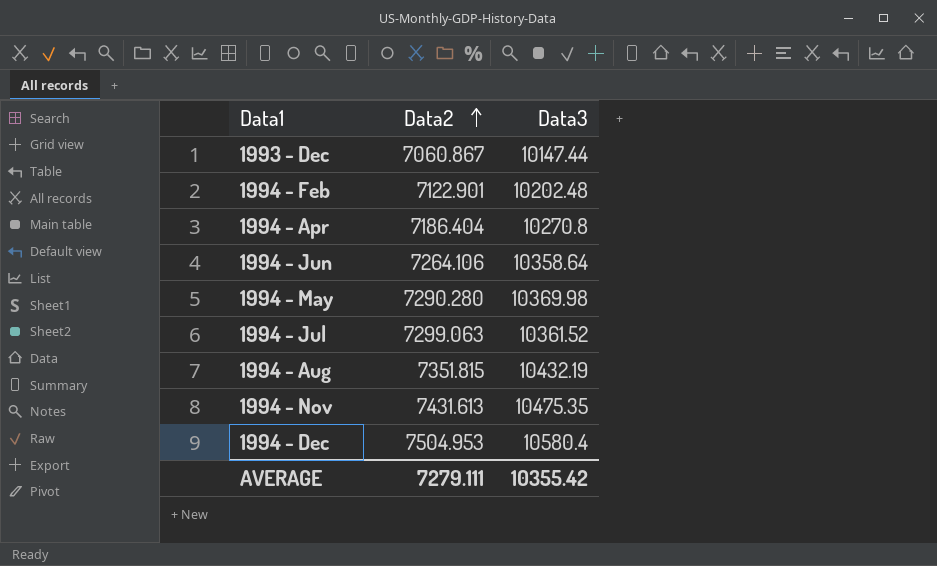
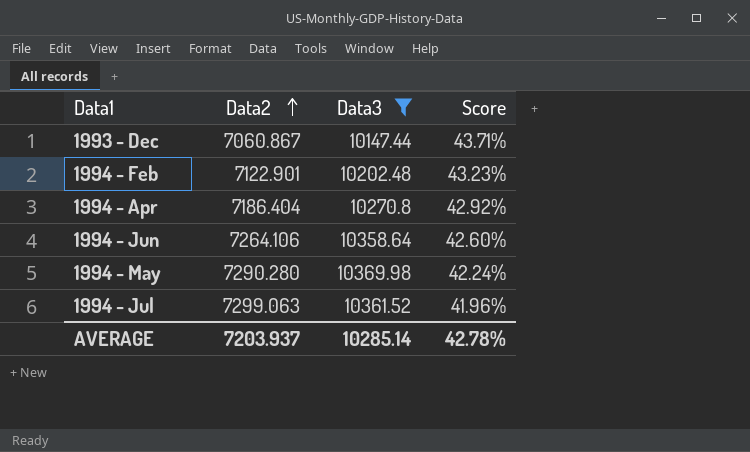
filter: none -> Data3 <= 10369.98
column Score | formula: none -> ([Data3] - [Data2]) / [Data2]
AVERAGE | Data2: 7279.111 -> 7203.937
AVERAGE | Data3: 10355.42 -> 10285.14

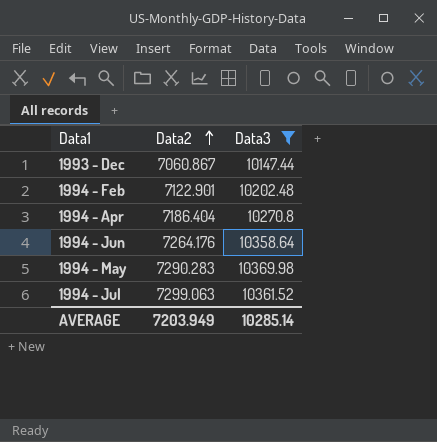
column Score | formula: ([Data3] - [Data2]) / [Data2] -> none
1994 - Jun | Data2: 7264.106 -> 7264.176
1994 - May | Data2: 7290.280 -> 7290.283
AVERAGE | Data2: 7203.937 -> 7203.949

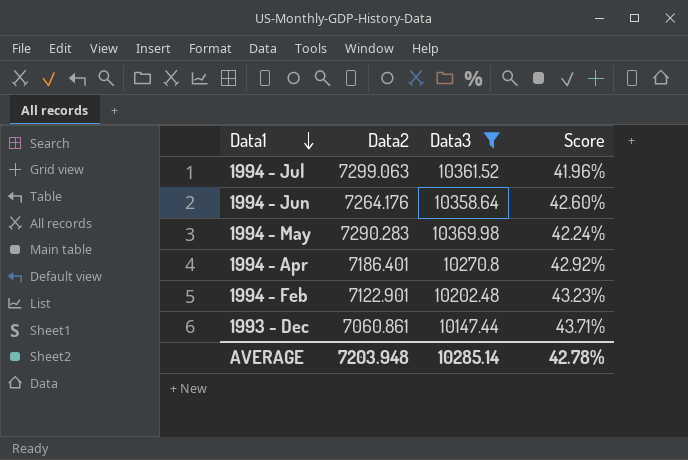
row order: Data2 ascending -> Data1 descending
column Score | formula: none -> ([Data3] - [Data2]) / [Data2]
1994 - Apr | Data2: 7186.404 -> 7186.401
1993 - Dec | Data2: 7060.867 -> 7060.861
AVERAGE | Data2: 7203.949 -> 7203.948

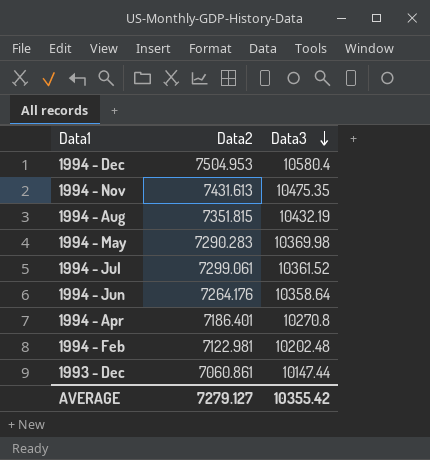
filter: Data3 <= 10369.98 -> none
row order: Data1 descending -> Data3 descending
column Score | formula: ([Data3] - [Data2]) / [Data2] -> none
1994 - Jul | Data2: 7299.063 -> 7299.061
1994 - Feb | Data2: 7122.901 -> 7122.981
AVERAGE | Data2: 7203.948 -> 7279.127
AVERAGE | Data3: 10285.14 -> 10355.42

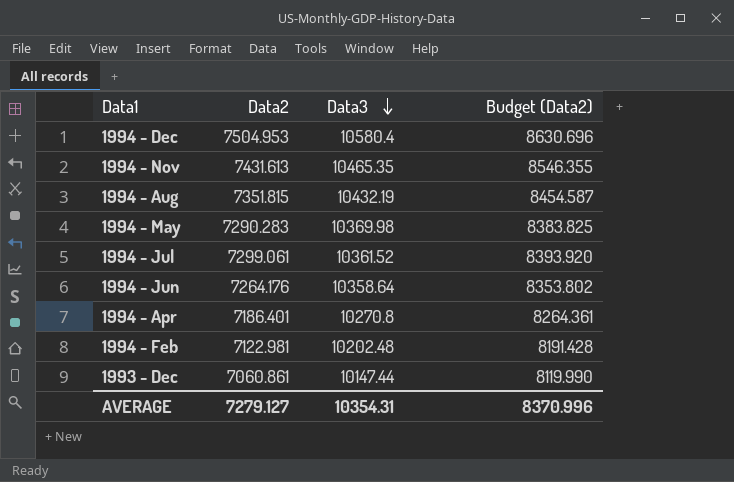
column Budget (Data2) | formula: none -> [Data2] * 1.15
1994 - Nov | Data3: 10475.35 -> 10465.35
AVERAGE | Data3: 10355.42 -> 10354.31

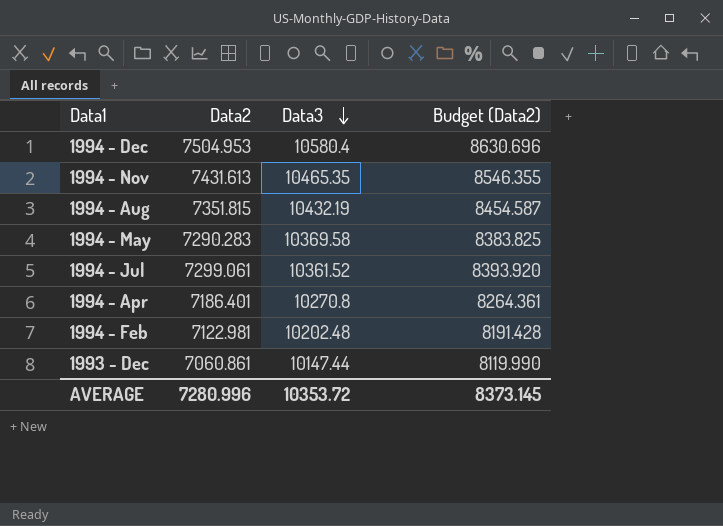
row 1994 - Jun: 7264.176 | 10358.64 | 8353.802 -> none
1994 - May | Data3: 10369.98 -> 10369.58
AVERAGE | Data2: 7279.127 -> 7280.996
AVERAGE | Data3: 10354.31 -> 10353.72
AVERAGE | Budget (Data2): 8370.996 -> 8373.145

